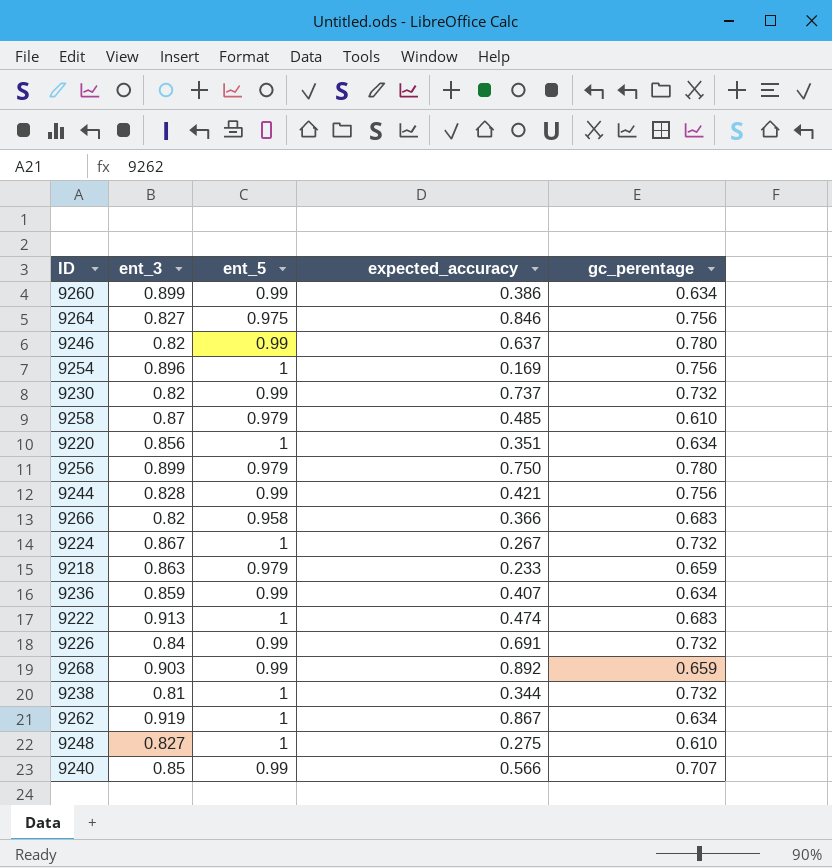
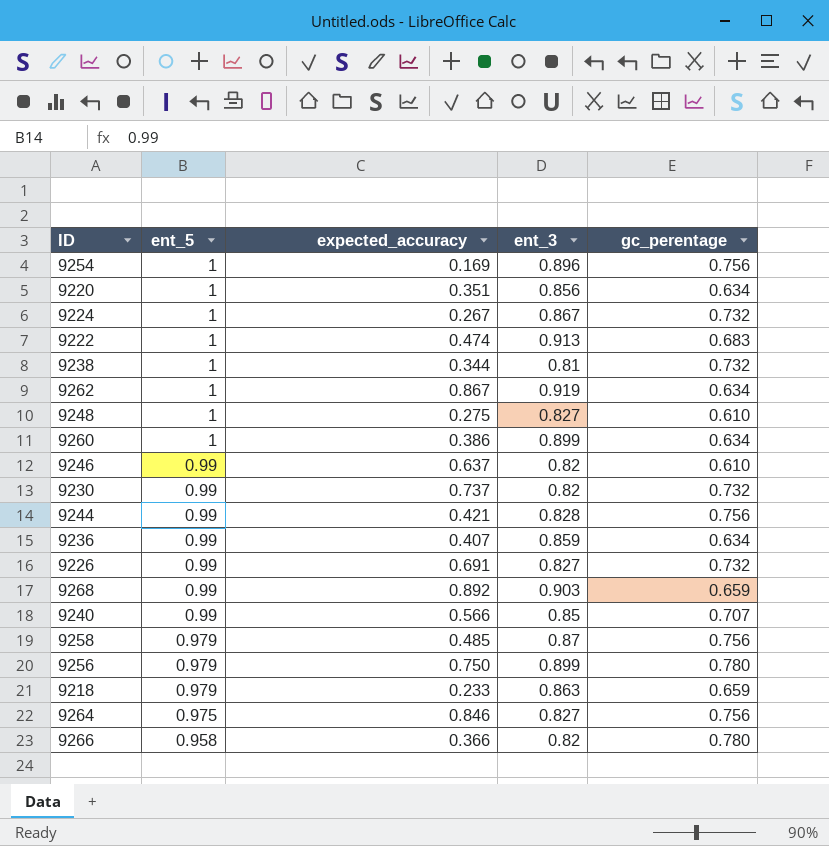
row order: none -> ent_5 descending
column ent_3 | position: 2 -> 4
9260 | ent_5: 0.99 -> 1
9246 | gc_perentage: 0.780 -> 0.610
9226 | ent_3: 0.84 -> 0.827
9258 | gc_perentage: 0.610 -> 0.756
9266 | gc_perentage: 0.683 -> 0.780

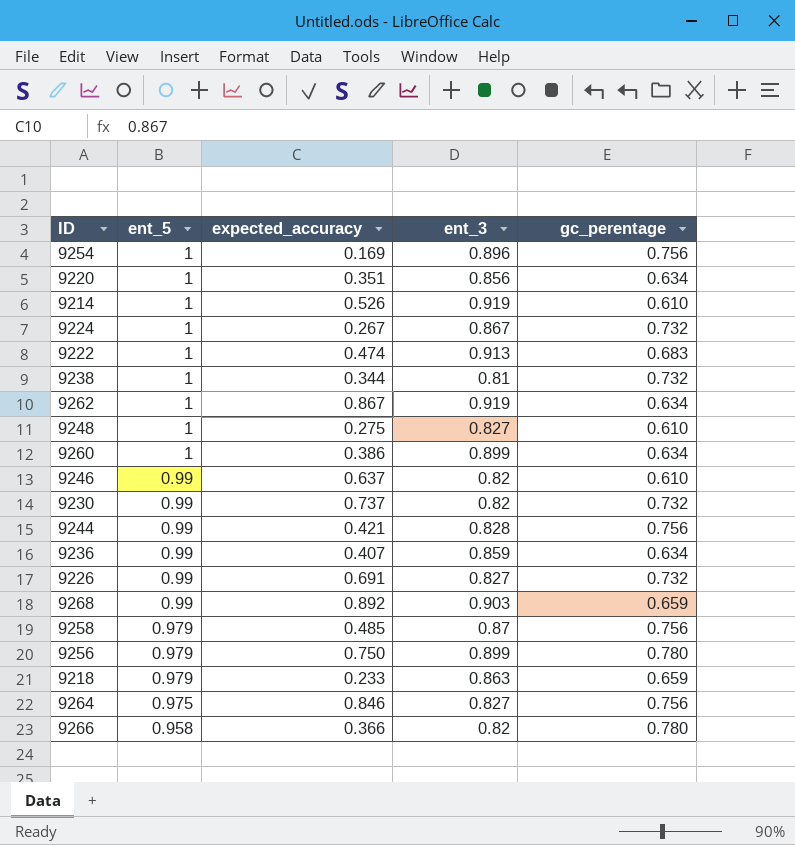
row 9240: 0.99 | 0.566 | 0.85 | 0.707 -> none
row 9214: none -> 1 | 0.526 | 0.919 | 0.610

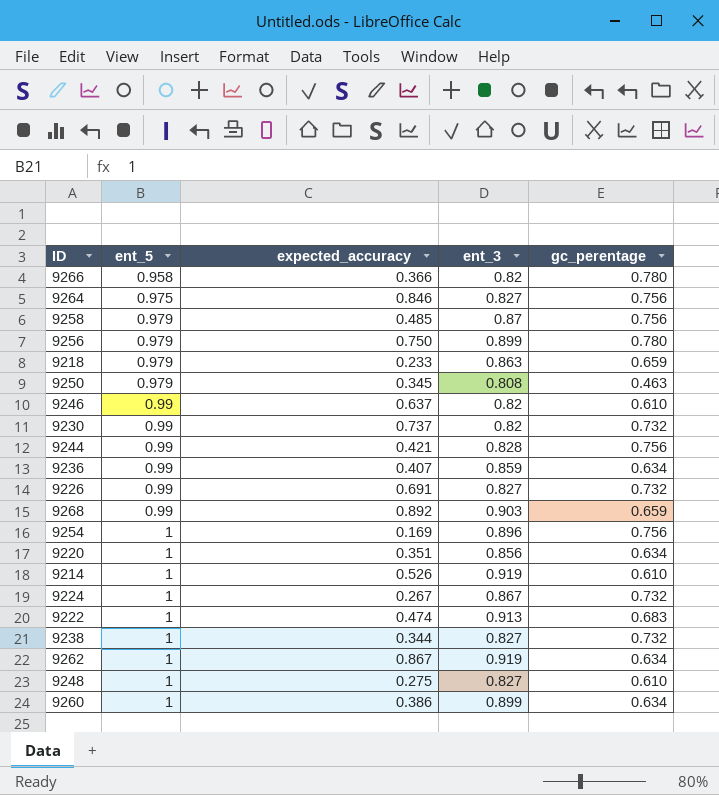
row order: ent_5 descending -> ent_5 ascending
row 9250: none -> 0.979 | 0.345 | 0.808 | 0.463
9238 | ent_3: 0.81 -> 0.827

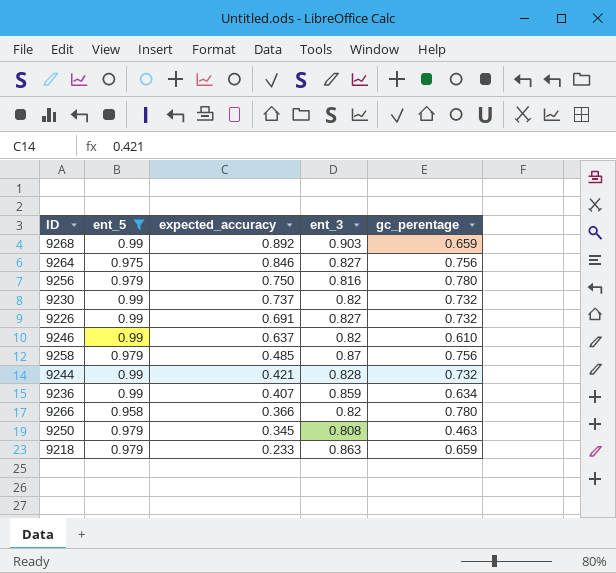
filter: none -> ent_5 != 1
row order: ent_5 ascending -> expected_accuracy descending
9256 | ent_3: 0.899 -> 0.816
9244 | gc_perentage: 0.756 -> 0.732

